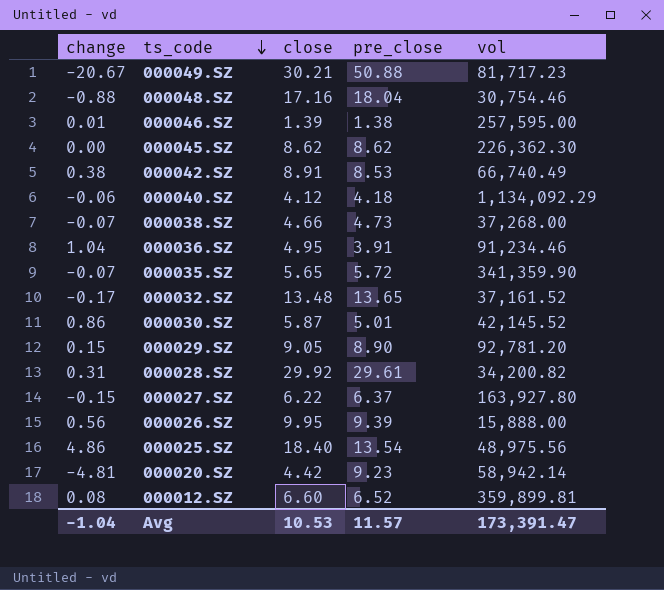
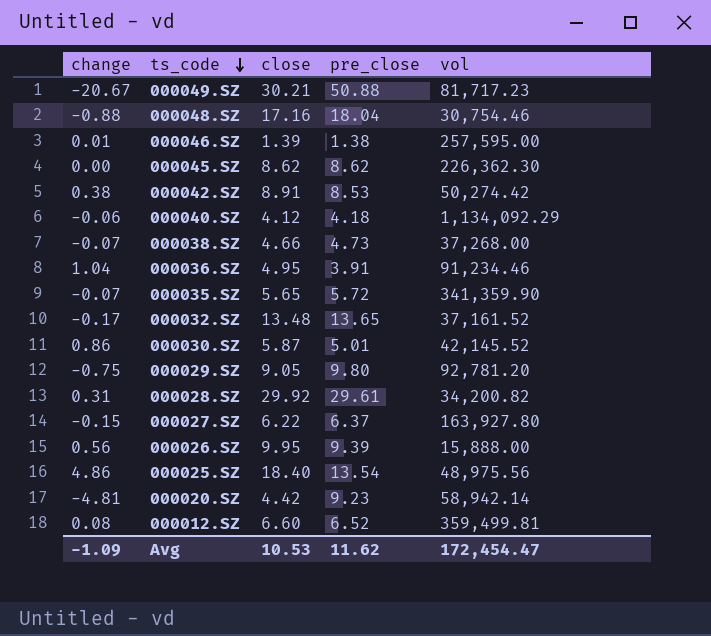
000042.SZ | vol: 66,740.49 -> 50,274.42
000029.SZ | change: 0.15 -> -0.75
000029.SZ | pre_close: 8.90 -> 9.80
000012.SZ | vol: 359,899.81 -> 359,499.81
Avg | change: -1.04 -> -1.09
Avg | pre_close: 11.57 -> 11.62
Avg | vol: 173,391.47 -> 172,454.47

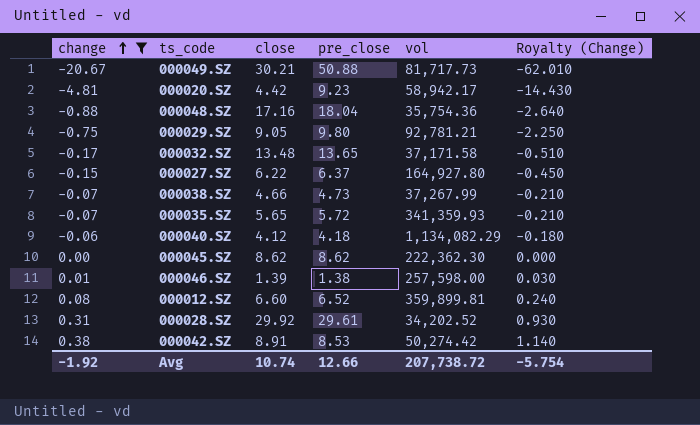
filter: none -> change <= 0.38
row order: ts_code descending -> change ascending
column Royalty (Change) | formula: none -> [change] * 3
000049.SZ | vol: 81,717.23 -> 81,717.73
000020.SZ | vol: 58,942.14 -> 58,942.17
000048.SZ | vol: 30,754.46 -> 35,754.36
000029.SZ | vol: 92,781.20 -> 92,781.21
000032.SZ | vol: 37,161.52 -> 37,171.58
000027.SZ | vol: 163,927.80 -> 164,927.80
000038.SZ | vol: 37,268.00 -> 37,267.99
000035.SZ | vol: 341,359.90 -> 341,359.93
000040.SZ | vol: 1,134,092.29 -> 1,134,082.29
000045.SZ | vol: 226,362.30 -> 222,362.30
000046.SZ | vol: 257,595.00 -> 257,598.00
000012.SZ | vol: 359,499.81 -> 359,899.81
000028.SZ | vol: 34,200.82 -> 34,202.52
Avg | change: -1.09 -> -1.92
Avg | close: 10.53 -> 10.74
Avg | pre_close: 11.62 -> 12.66
Avg | vol: 172,454.47 -> 207,738.72

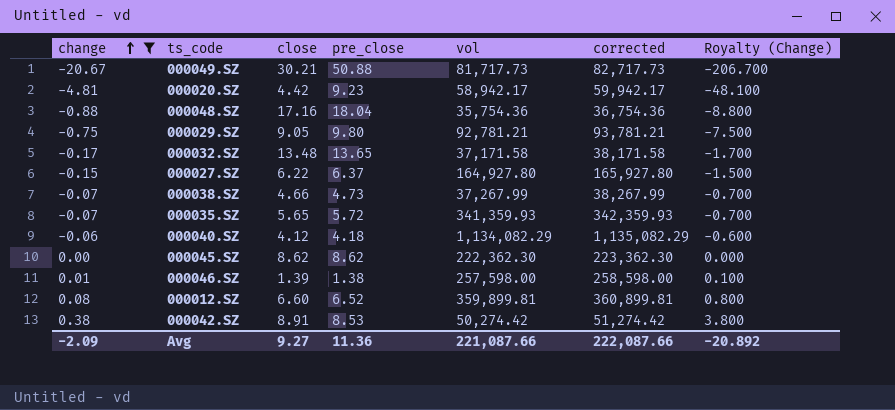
column corrected | formula: none -> [vol] + 1000
column Royalty (Change) | formula: [change] * 3 -> [change] * 10
row 000028.SZ: 0.31 | 29.92 | 29.61 | 34,202.52 | 0.930 -> none
Avg | change: -1.92 -> -2.09
Avg | close: 10.74 -> 9.27
Avg | pre_close: 12.66 -> 11.36
Avg | vol: 207,738.72 -> 221,087.66
Avg | Royalty (Change): -5.754 -> -20.892

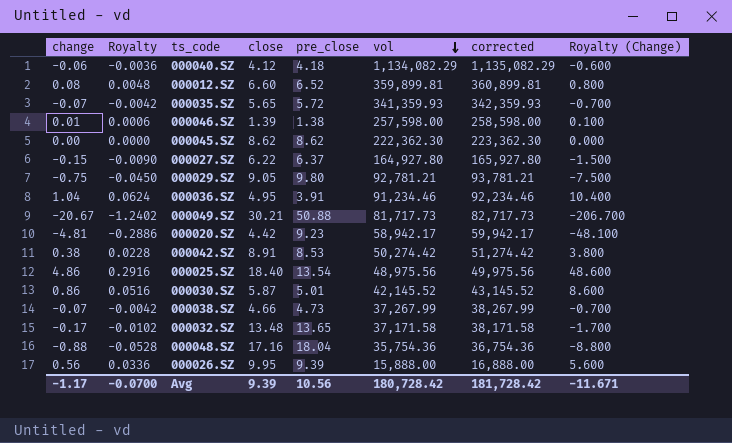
filter: change <= 0.38 -> none
row order: change ascending -> vol descending
column Royalty | formula: none -> [change] * 0.06
Avg | change: -2.09 -> -1.17
Avg | close: 9.27 -> 9.39
Avg | pre_close: 11.36 -> 10.56
Avg | vol: 221,087.66 -> 180,728.42
Avg | corrected: 222,087.66 -> 181,728.42
Avg | Royalty (Change): -20.892 -> -11.671

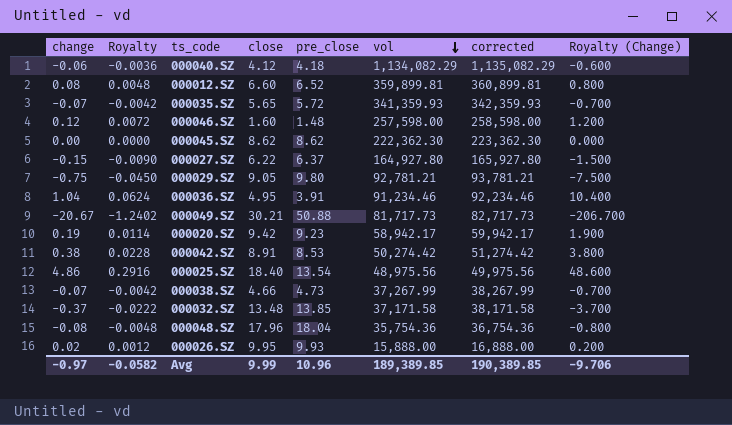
row 000030.SZ: 0.86 | 0.0516 | 5.87 | 5.01 | 42,145.52 | 43,145.52 | 8.600 -> none
000046.SZ | change: 0.01 -> 0.12
000046.SZ | Royalty: 0.0006 -> 0.0072
000046.SZ | close: 1.39 -> 1.60
000046.SZ | pre_close: 1.38 -> 1.48
000046.SZ | Royalty (Change): 0.100 -> 1.200
000020.SZ | change: -4.81 -> 0.19
000020.SZ | Royalty: -0.2886 -> 0.0114
000020.SZ | close: 4.42 -> 9.42
000020.SZ | Royalty (Change): -48.100 -> 1.900
000032.SZ | change: -0.17 -> -0.37
000032.SZ | Royalty: -0.0102 -> -0.0222
000032.SZ | pre_close: 13.65 -> 13.85
000032.SZ | Royalty (Change): -1.700 -> -3.700
000048.SZ | change: -0.88 -> -0.08
000048.SZ | Royalty: -0.0528 -> -0.0048
000048.SZ | close: 17.16 -> 17.96
000048.SZ | Royalty (Change): -8.800 -> -0.800
000026.SZ | change: 0.56 -> 0.02
000026.SZ | Royalty: 0.0336 -> 0.0012
000026.SZ | pre_close: 9.39 -> 9.93
000026.SZ | Royalty (Change): 5.600 -> 0.200
Avg | change: -1.17 -> -0.97
Avg | Royalty: -0.0700 -> -0.0582
Avg | close: 9.39 -> 9.99
Avg | pre_close: 10.56 -> 10.96
Avg | vol: 180,728.42 -> 189,389.85
Avg | corrected: 181,728.42 -> 190,389.85
Avg | Royalty (Change): -11.671 -> -9.706

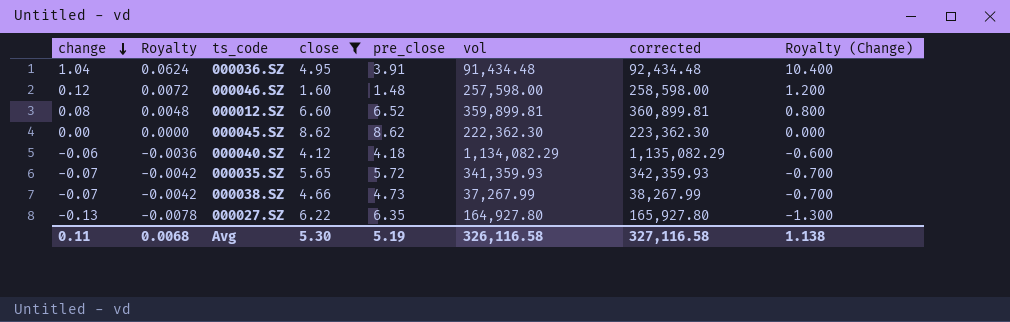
filter: none -> close <= 8.62
row order: vol descending -> change descending
000036.SZ | vol: 91,234.46 -> 91,434.48
000036.SZ | corrected: 92,234.46 -> 92,434.48
000027.SZ | change: -0.15 -> -0.13
000027.SZ | Royalty: -0.0090 -> -0.0078
000027.SZ | pre_close: 6.37 -> 6.35
000027.SZ | Royalty (Change): -1.500 -> -1.300
Avg | change: -0.97 -> 0.11
Avg | Royalty: -0.0582 -> 0.0068
Avg | close: 9.99 -> 5.30
Avg | pre_close: 10.96 -> 5.19
Avg | vol: 189,389.85 -> 326,116.58
Avg | corrected: 190,389.85 -> 327,116.58
Avg | Royalty (Change): -9.706 -> 1.138

